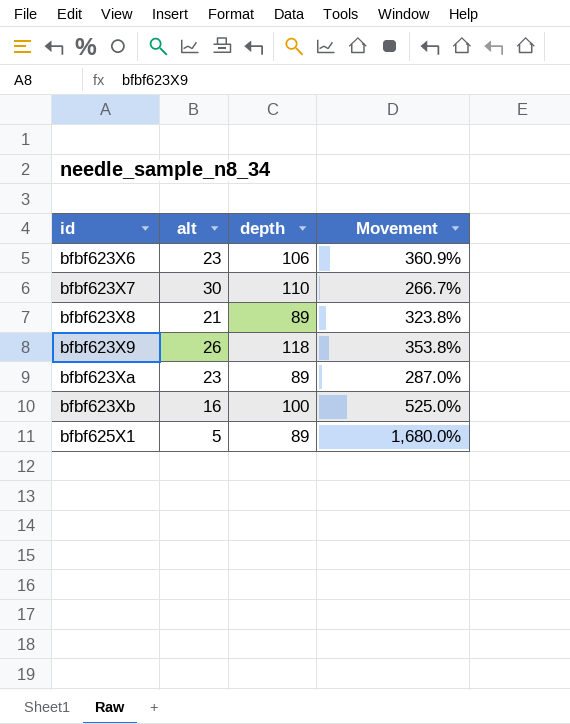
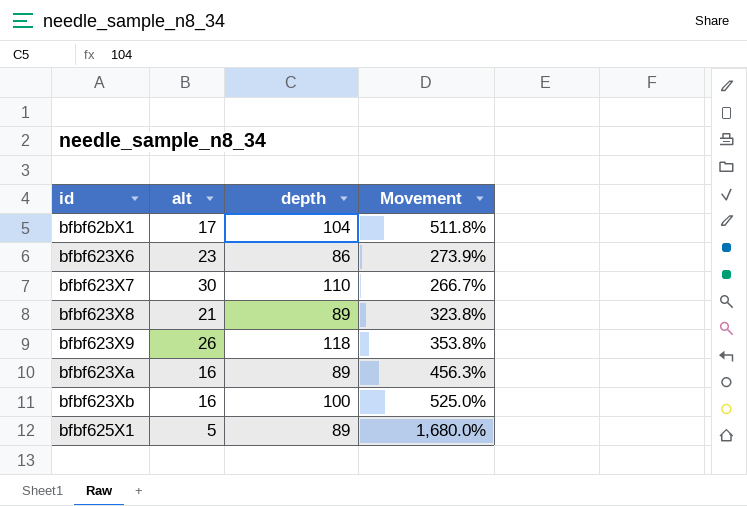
row bfbf62bX1: none -> 17 | 104 | 511.8%
bfbf623X6 | depth: 106 -> 86
bfbf623X6 | Movement: 360.9% -> 273.9%
bfbf623Xa | alt: 23 -> 16
bfbf623Xa | Movement: 287.0% -> 456.3%

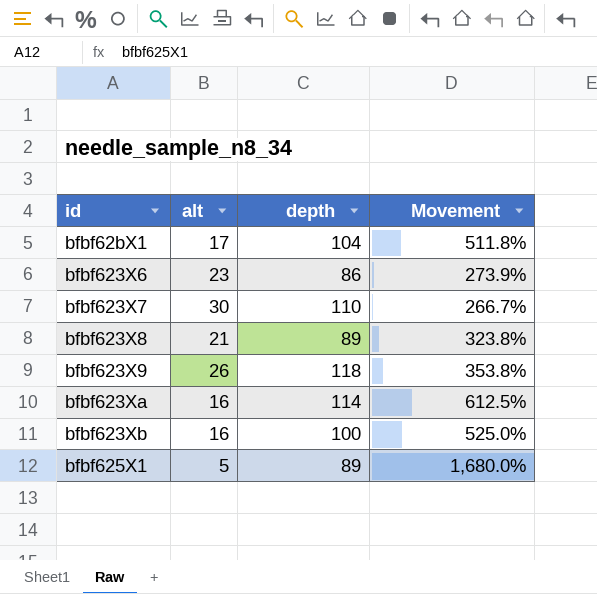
bfbf623Xa | depth: 89 -> 114
bfbf623Xa | Movement: 456.3% -> 612.5%

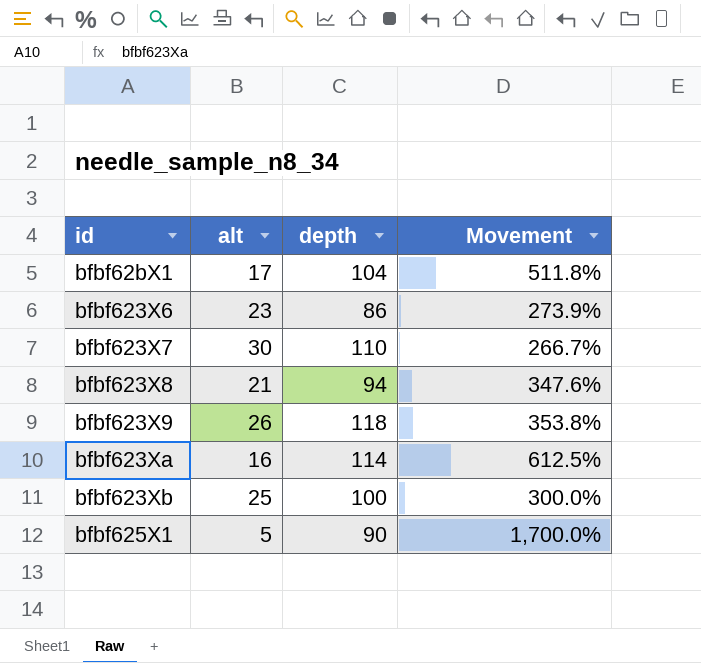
bfbf623X8 | depth: 89 -> 94
bfbf623X8 | Movement: 323.8% -> 347.6%
bfbf623Xb | alt: 16 -> 25
bfbf623Xb | Movement: 525.0% -> 300.0%
bfbf625X1 | depth: 89 -> 90
bfbf625X1 | Movement: 1,680.0% -> 1,700.0%

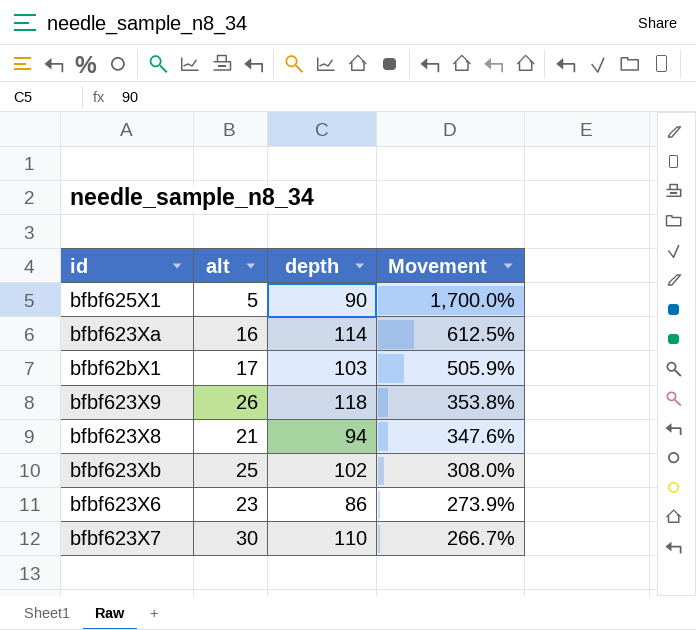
row order: id ascending -> Movement descending
bfbf62bX1 | depth: 104 -> 103
bfbf62bX1 | Movement: 511.8% -> 505.9%
bfbf623Xb | depth: 100 -> 102
bfbf623Xb | Movement: 300.0% -> 308.0%

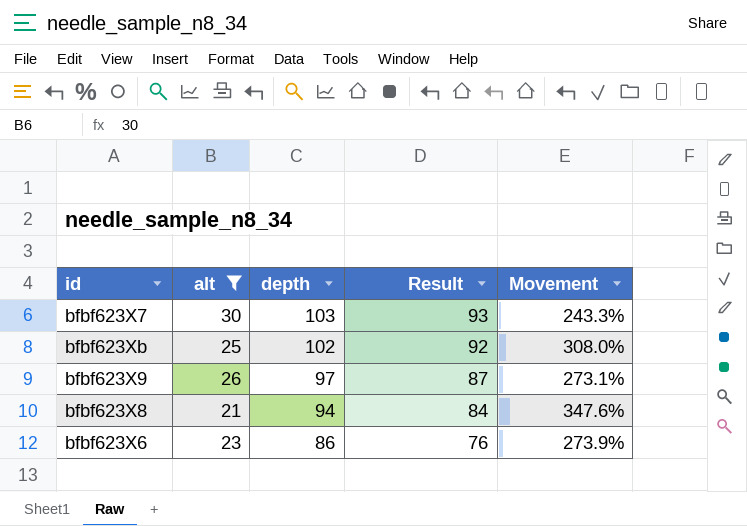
filter: none -> alt >= 21
row order: Movement descending -> depth descending
column Result | formula: none -> [depth] - 10
bfbf623X7 | depth: 110 -> 103
bfbf623X7 | Movement: 266.7% -> 243.3%
bfbf623X9 | depth: 118 -> 97
bfbf623X9 | Movement: 353.8% -> 273.1%

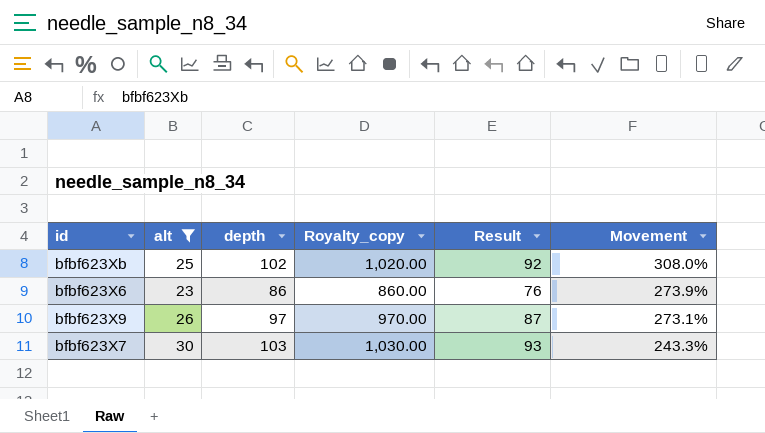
row order: depth descending -> Movement descending
column Royalty_copy | formula: none -> [depth] * 10
row bfbf623X8: 21 | 94 | 84 | 347.6% -> none

